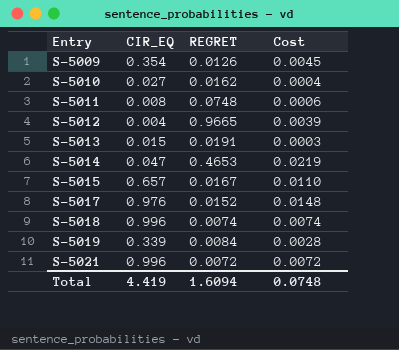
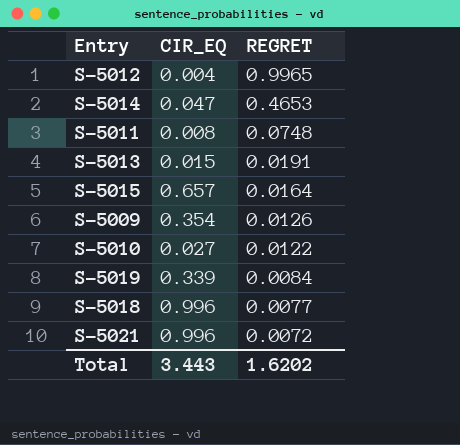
row order: Entry ascending -> REGRET descending
column Cost | formula: [CIR_EQ] * [REGRET] -> none
row S-5017: 0.976 | 0.0152 | 0.0148 -> none
S-5012 | REGRET: 0.9665 -> 0.9965
S-5015 | REGRET: 0.0167 -> 0.0164
S-5010 | REGRET: 0.0162 -> 0.0122
S-5018 | REGRET: 0.0074 -> 0.0077
Total | CIR_EQ: 4.419 -> 3.443
Total | REGRET: 1.6094 -> 1.6202

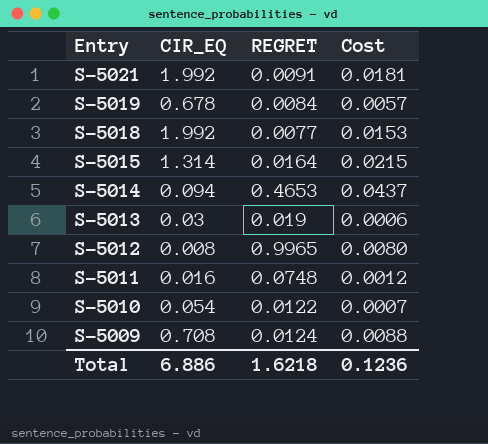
row order: REGRET descending -> Entry descending
column Cost | formula: none -> [CIR_EQ] * [REGRET]
S-5021 | CIR_EQ: 0.996 -> 1.992
S-5021 | REGRET: 0.0072 -> 0.0091
S-5019 | CIR_EQ: 0.339 -> 0.678
S-5018 | CIR_EQ: 0.996 -> 1.992
S-5015 | CIR_EQ: 0.657 -> 1.314
S-5014 | CIR_EQ: 0.047 -> 0.094
S-5013 | CIR_EQ: 0.015 -> 0.03
S-5013 | REGRET: 0.0191 -> 0.019
S-5012 | CIR_EQ: 0.004 -> 0.008
S-5011 | CIR_EQ: 0.008 -> 0.016
S-5010 | CIR_EQ: 0.027 -> 0.054
S-5009 | CIR_EQ: 0.354 -> 0.708
S-5009 | REGRET: 0.0126 -> 0.0124
Total | CIR_EQ: 3.443 -> 6.886
Total | REGRET: 1.6202 -> 1.6218

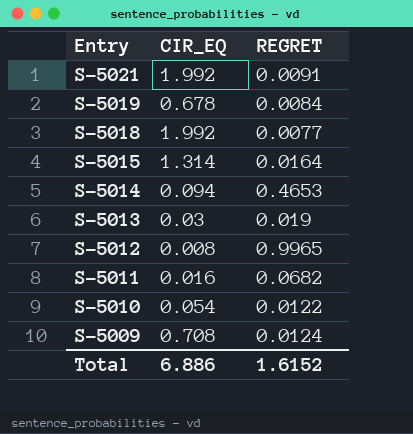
column Cost | formula: [CIR_EQ] * [REGRET] -> none
S-5011 | REGRET: 0.0748 -> 0.0682
Total | REGRET: 1.6218 -> 1.6152

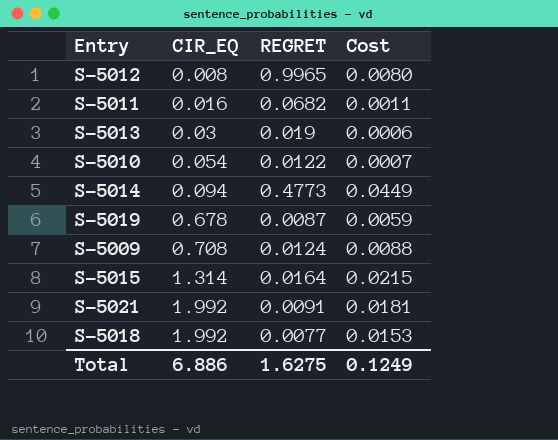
row order: Entry descending -> CIR_EQ ascending
column Cost | formula: none -> [CIR_EQ] * [REGRET]
S-5014 | REGRET: 0.4653 -> 0.4773
S-5019 | REGRET: 0.0084 -> 0.0087
Total | REGRET: 1.6152 -> 1.6275

